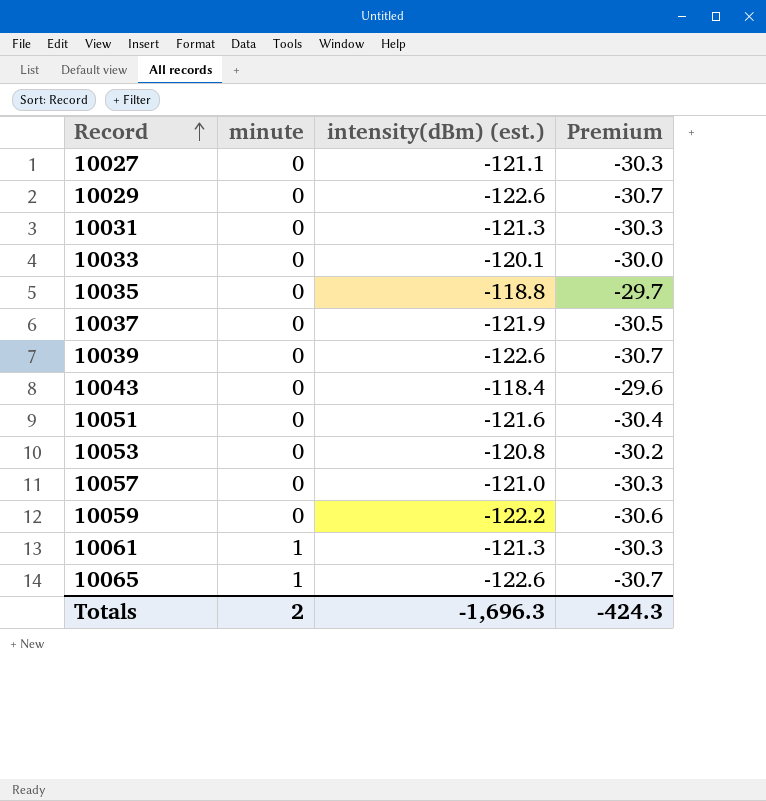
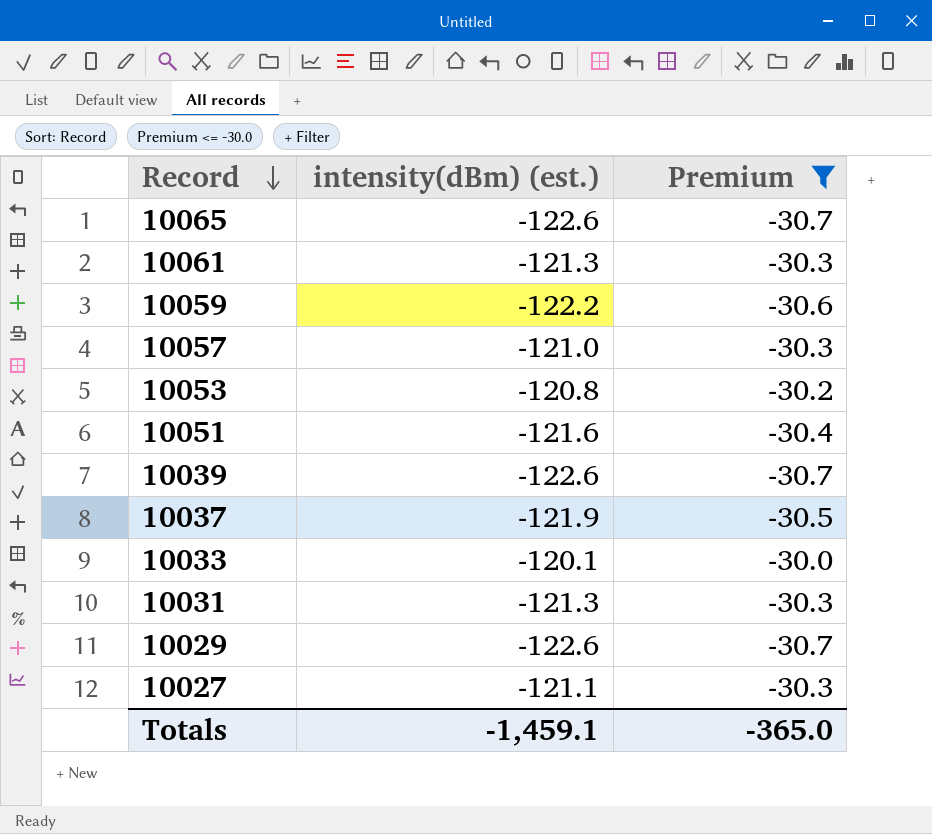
filter: none -> Premium <= -30.0
row order: Record ascending -> Record descending
column minute | position: 2 -> none
Totals | intensity(dBm) (est.): -1,696.3 -> -1,459.1
Totals | Premium: -424.3 -> -365.0

